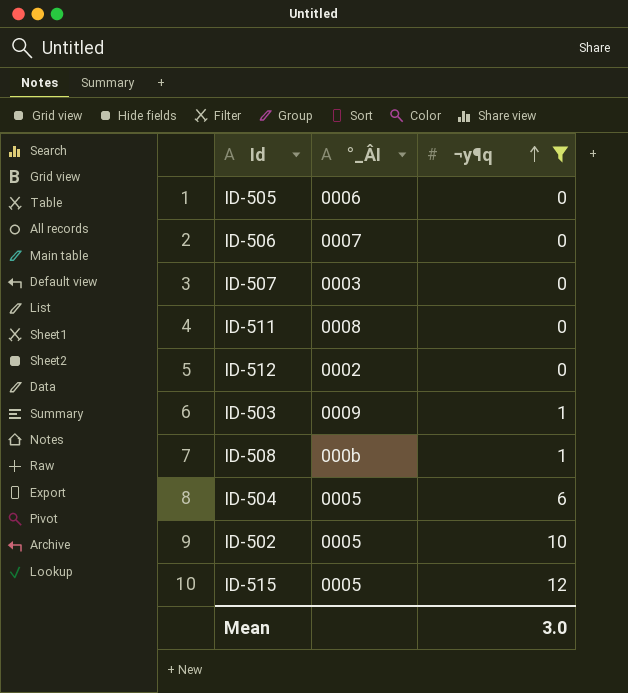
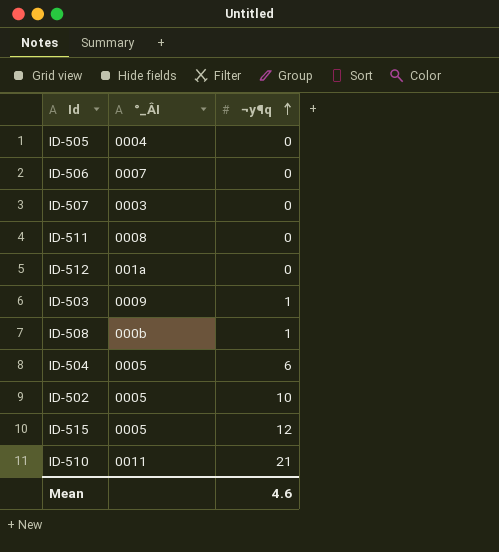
filter: ¬y¶q != 21 -> none
ID-505 | °_ÂI: 0006 -> 0004
ID-512 | °_ÂI: 0002 -> 001a
Mean | ¬y¶q: 3.0 -> 4.6

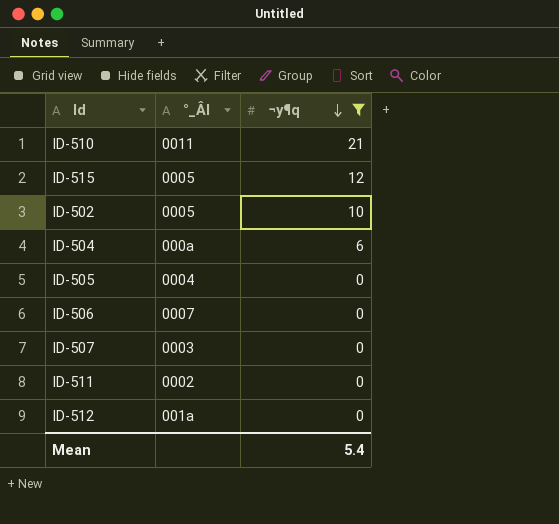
filter: none -> ¬y¶q != 1
row order: ¬y¶q ascending -> ¬y¶q descending
ID-504 | °_ÂI: 0005 -> 000a
ID-511 | °_ÂI: 0008 -> 0002
Mean | ¬y¶q: 4.6 -> 5.4

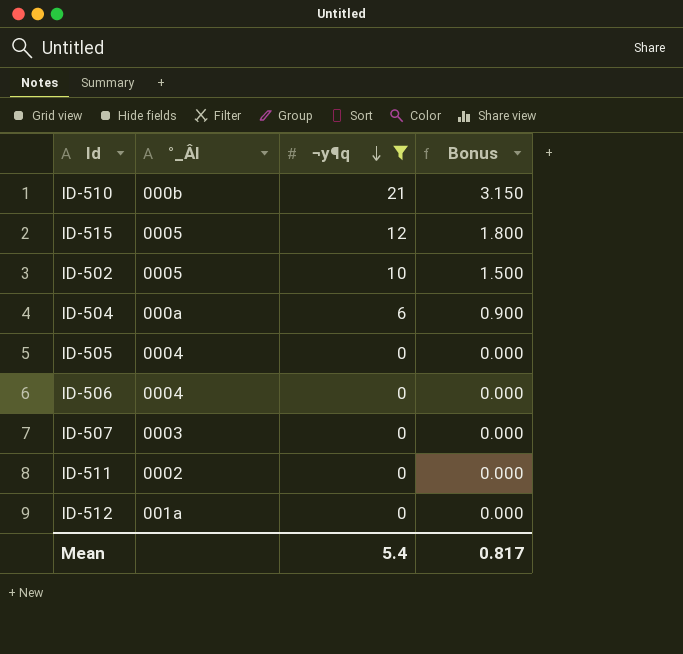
column Bonus | formula: none -> [¬y¶q] * 0.15
ID-510 | °_ÂI: 0011 -> 000b
ID-506 | °_ÂI: 0007 -> 0004

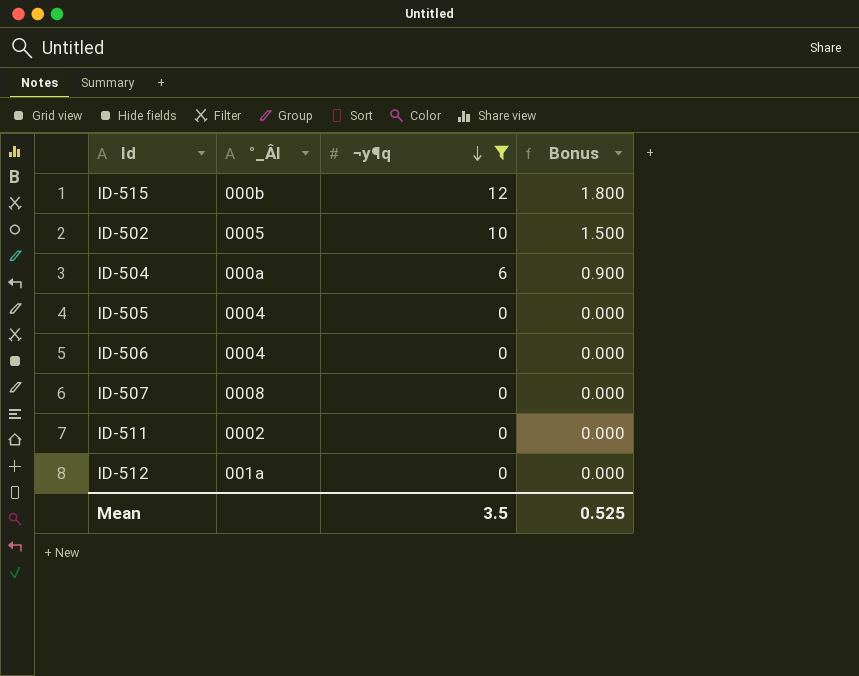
row ID-510: 000b | 21 | 3.150 -> none
ID-515 | °_ÂI: 0005 -> 000b
ID-507 | °_ÂI: 0003 -> 0008
Mean | ¬y¶q: 5.4 -> 3.5
Mean | Bonus: 0.817 -> 0.525

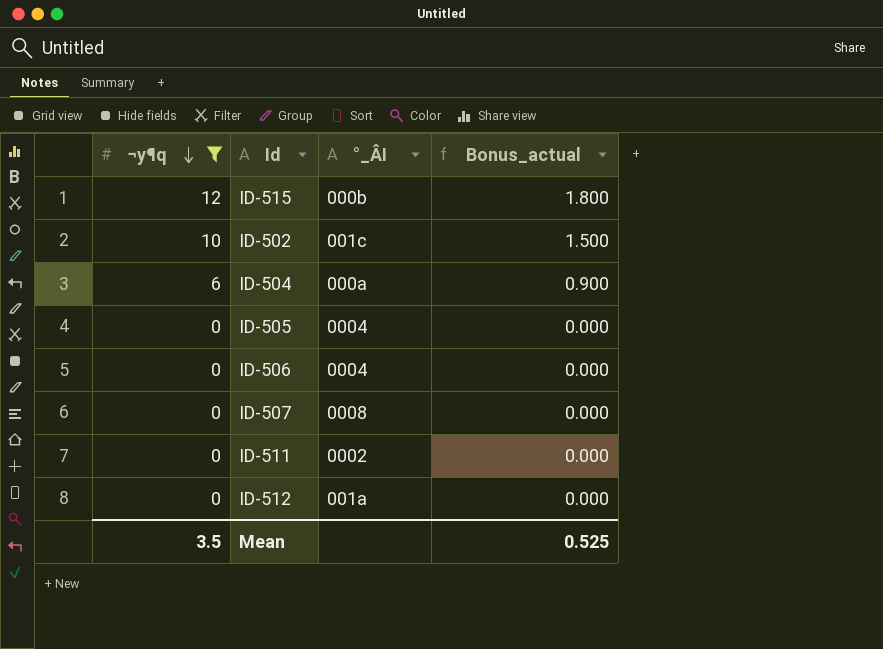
column ¬y¶q | position: 3 -> 1
column name: Bonus -> Bonus_actual
ID-502 | °_ÂI: 0005 -> 001c

